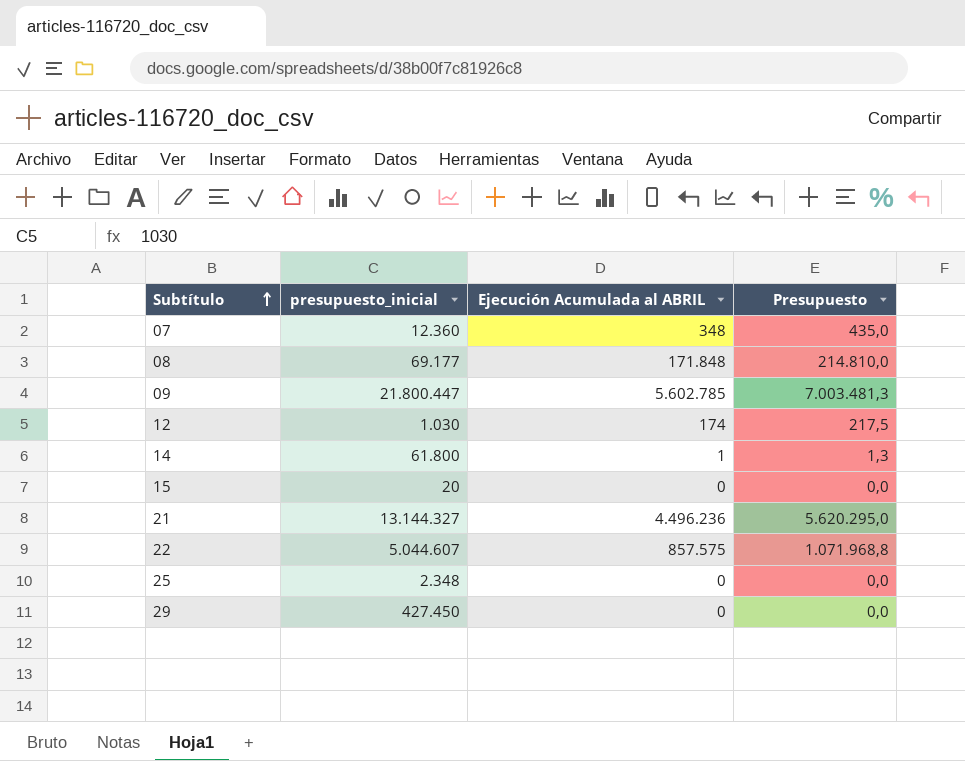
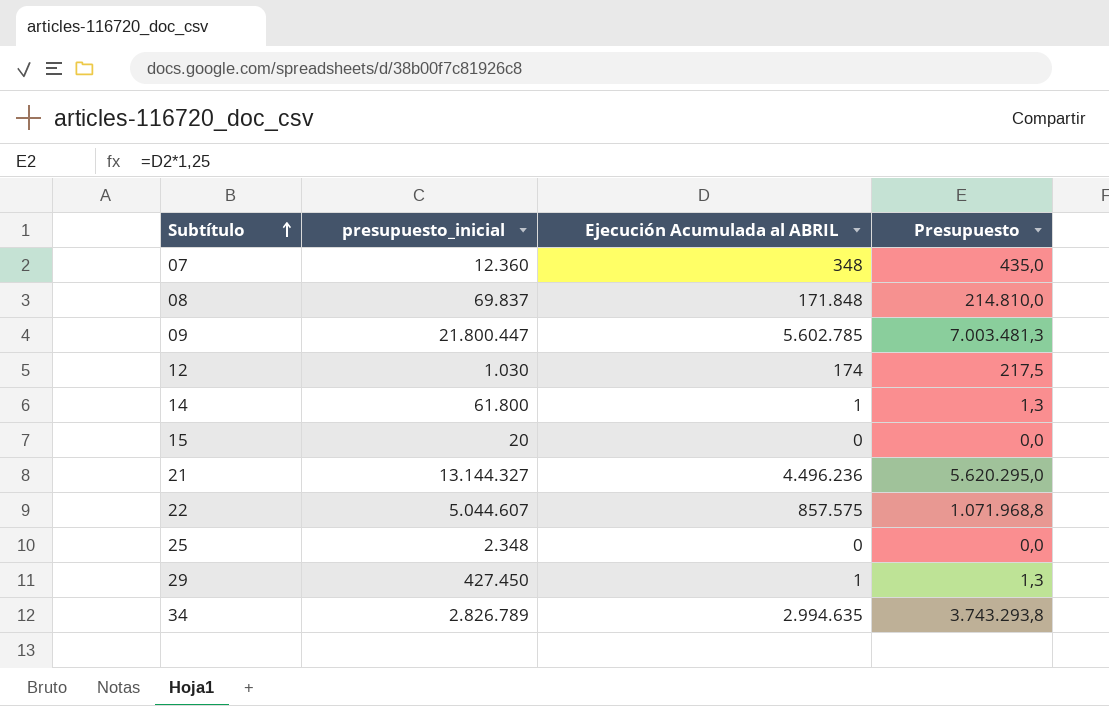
08 | presupuesto_inicial: 69.177 -> 69.837
29 | Ejecución Acumulada al ABRIL: 0 -> 1
29 | Presupuesto: 0,0 -> 1,3
row 34: none -> 2.826.789 | 2.994.635 | 3.743.293,8

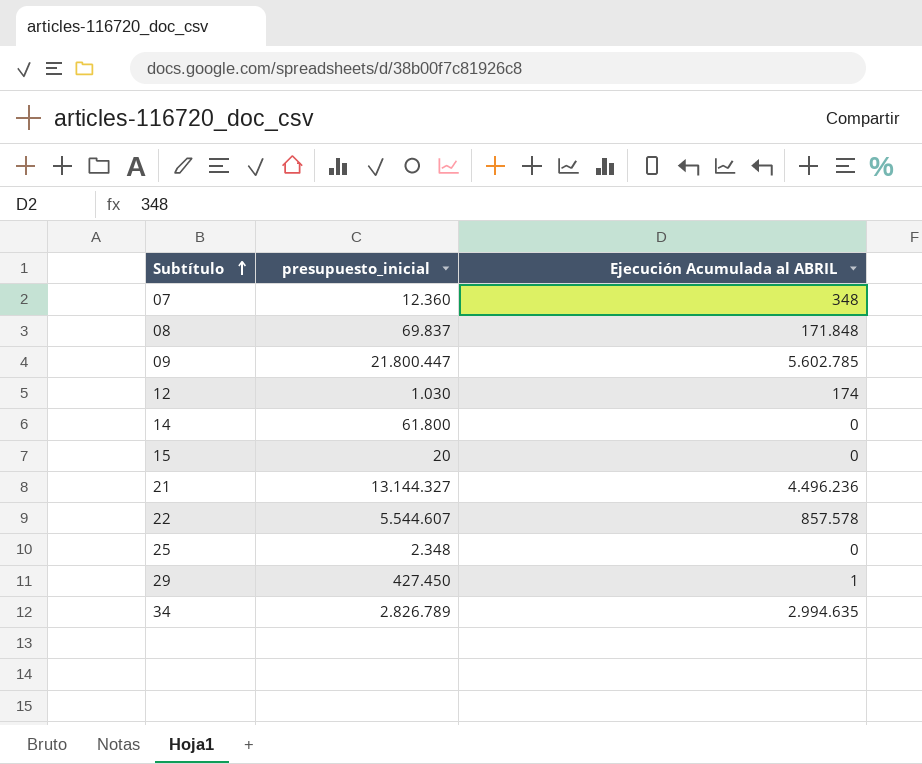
column Presupuesto | formula: [Ejecución Acumulada al ABRIL] * 1,25 -> none
14 | Ejecución Acumulada al ABRIL: 1 -> 0
22 | presupuesto_inicial: 5.044.607 -> 5.544.607
22 | Ejecución Acumulada al ABRIL: 857.575 -> 857.578

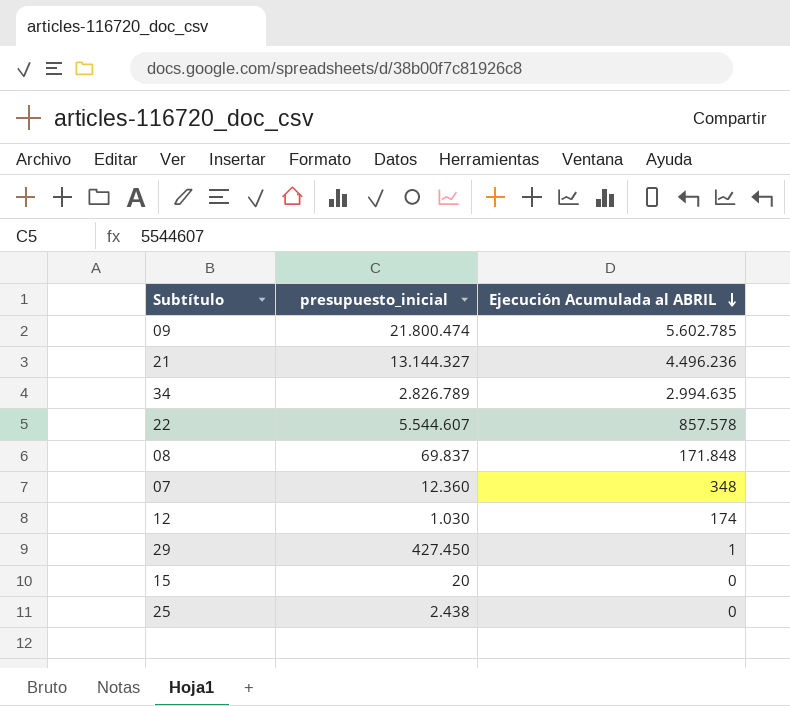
row order: Subtítulo ascending -> Ejecución Acumulada al ABRIL descending
row 14: 61.800 | 0 -> none
09 | presupuesto_inicial: 21.800.447 -> 21.800.474
25 | presupuesto_inicial: 2.348 -> 2.438

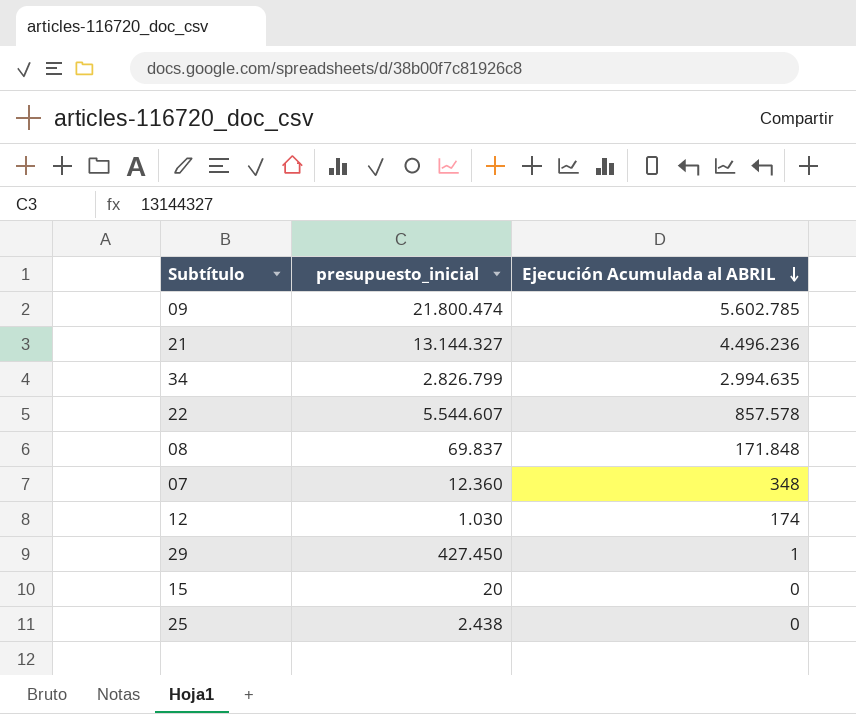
34 | presupuesto_inicial: 2.826.789 -> 2.826.799

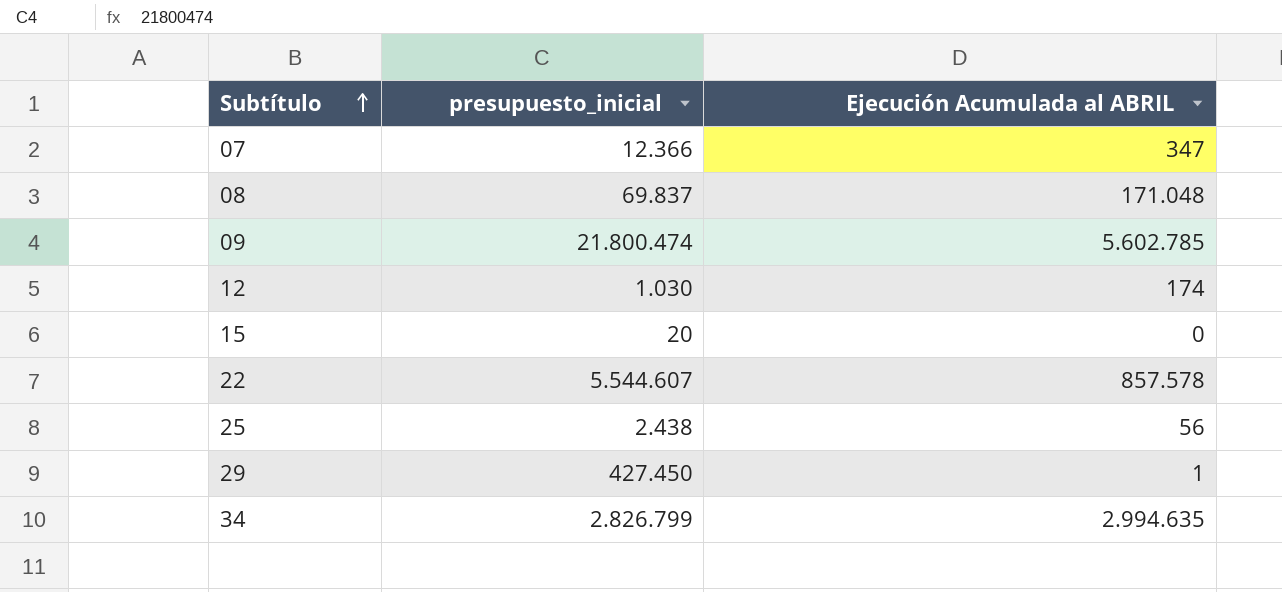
row order: Ejecución Acumulada al ABRIL descending -> Subtítulo ascending
row 21: 13.144.327 | 4.496.236 -> none
07 | presupuesto_inicial: 12.360 -> 12.366
07 | Ejecución Acumulada al ABRIL: 348 -> 347
08 | Ejecución Acumulada al ABRIL: 171.848 -> 171.048
25 | Ejecución Acumulada al ABRIL: 0 -> 56

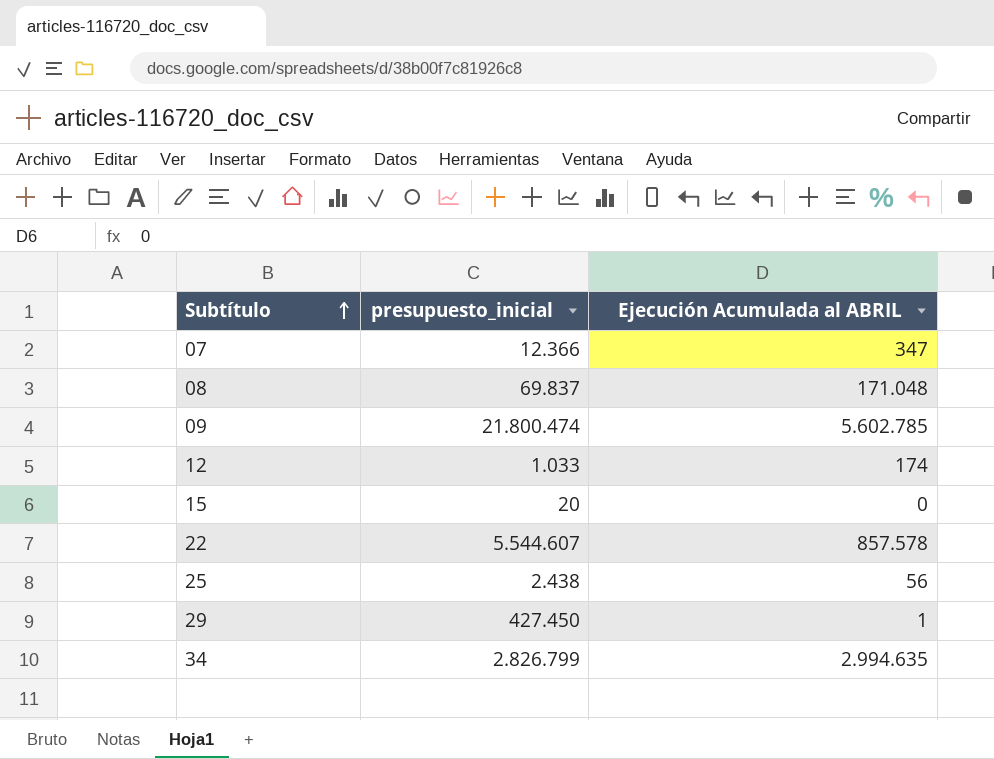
12 | presupuesto_inicial: 1.030 -> 1.033

